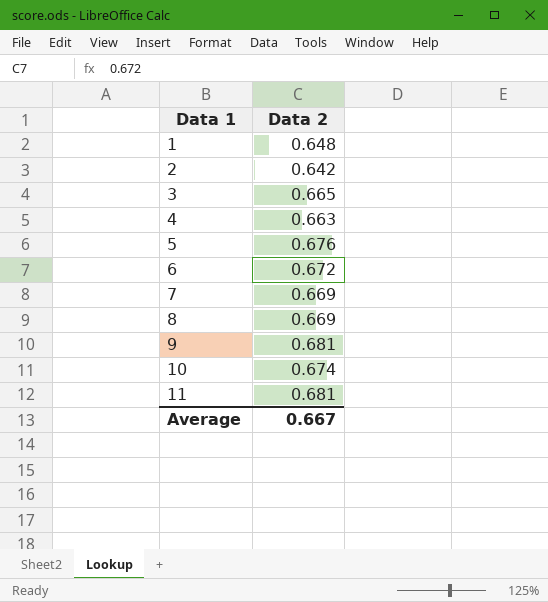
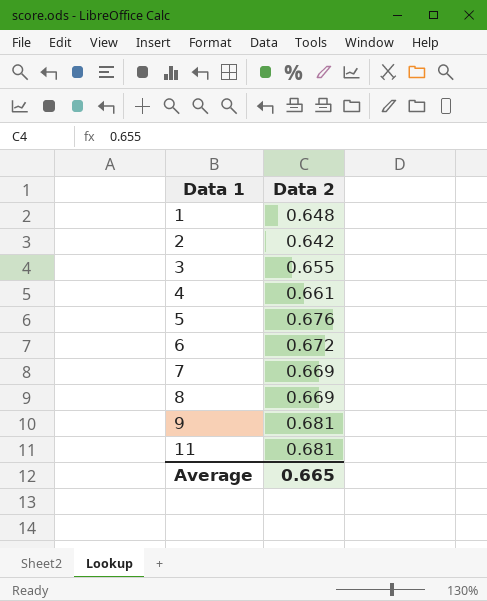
row 10: 0.674 -> none
3 | Data 2: 0.665 -> 0.655
4 | Data 2: 0.663 -> 0.661
Average | Data 2: 0.667 -> 0.665

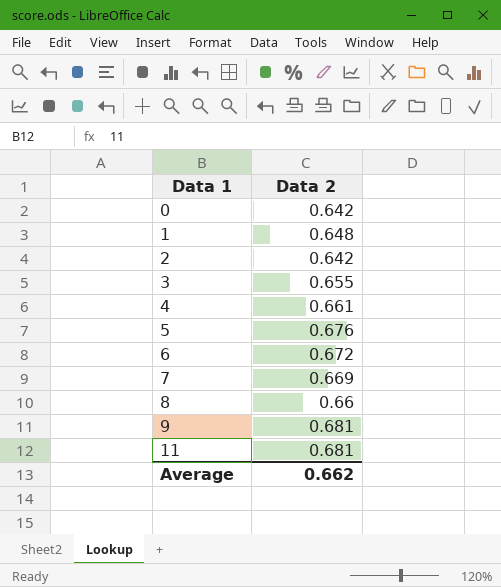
row 0: none -> 0.642
8 | Data 2: 0.669 -> 0.66
Average | Data 2: 0.665 -> 0.662

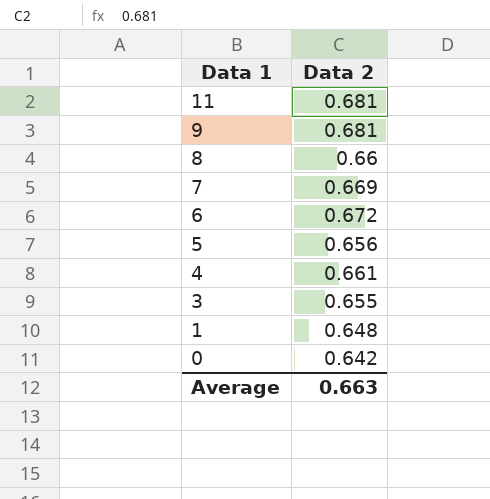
row order: Data 1 ascending -> Data 1 descending
row 2: 0.642 -> none
5 | Data 2: 0.676 -> 0.656
Average | Data 2: 0.662 -> 0.663

